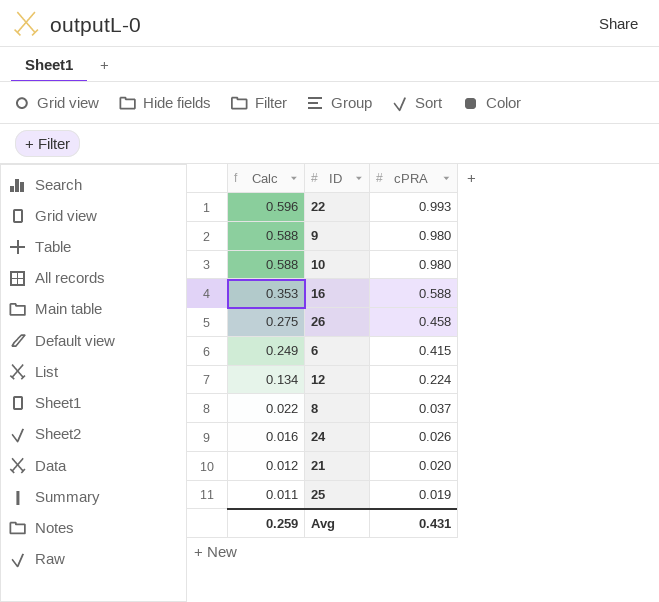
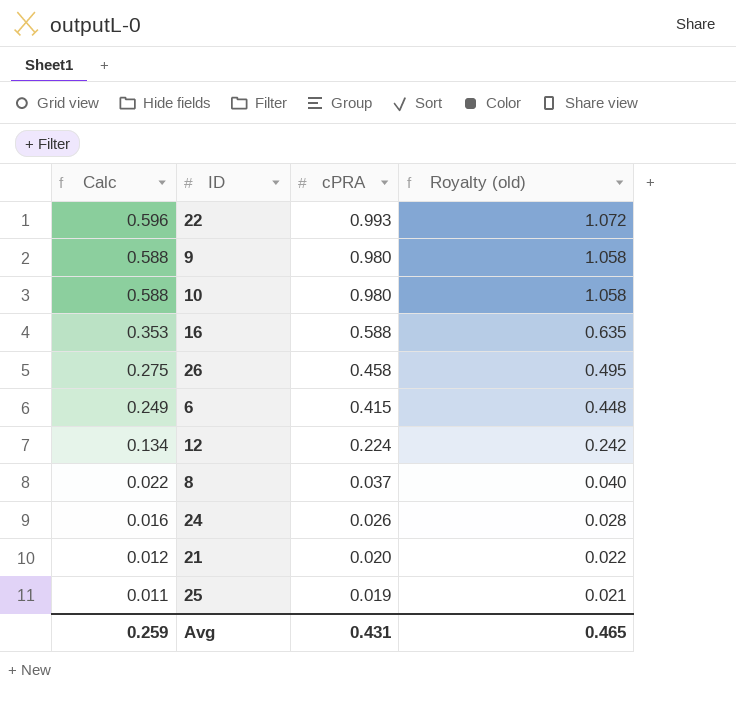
column Royalty (old) | formula: none -> [cPRA] * 1.08

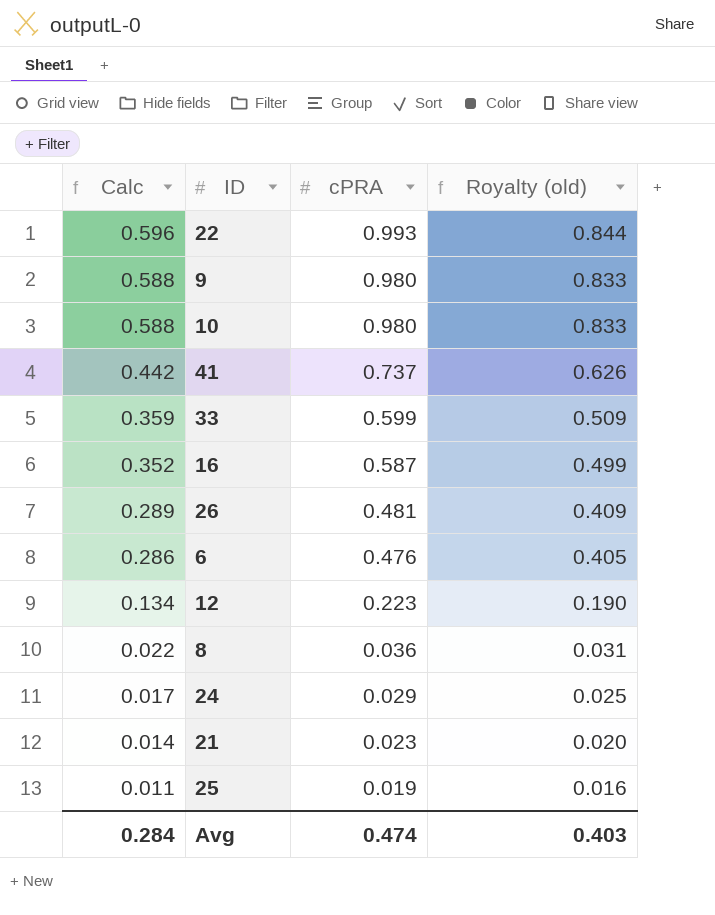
column Royalty (old) | formula: [cPRA] * 1.08 -> [cPRA] * 0.85
row 41: none -> 0.442 | 0.737 | 0.626
row 33: none -> 0.359 | 0.599 | 0.509
16 | Calc: 0.353 -> 0.352
16 | cPRA: 0.588 -> 0.587
26 | Calc: 0.275 -> 0.289
26 | cPRA: 0.458 -> 0.481
6 | Calc: 0.249 -> 0.286
6 | cPRA: 0.415 -> 0.476
12 | cPRA: 0.224 -> 0.223
8 | cPRA: 0.037 -> 0.036
24 | Calc: 0.016 -> 0.017
24 | cPRA: 0.026 -> 0.029
21 | Calc: 0.012 -> 0.014
21 | cPRA: 0.020 -> 0.023
Avg | Calc: 0.259 -> 0.284
Avg | cPRA: 0.431 -> 0.474
Avg | Royalty (old): 0.465 -> 0.403

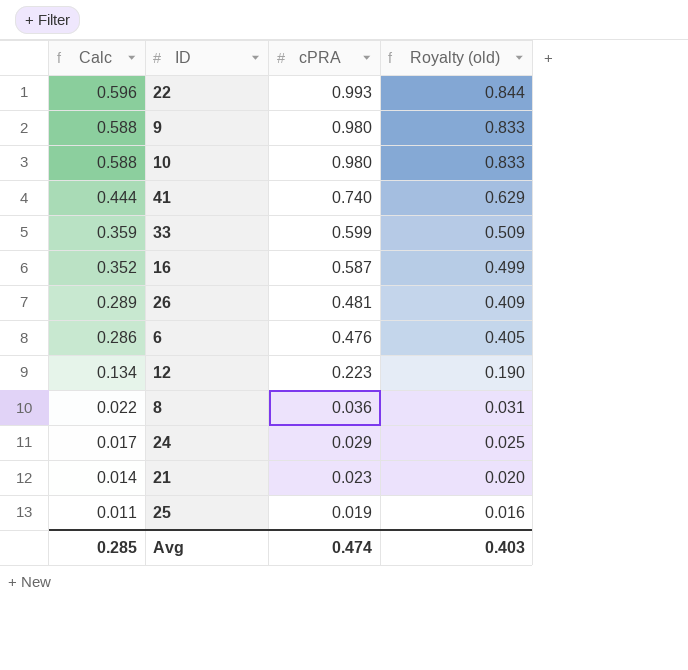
41 | Calc: 0.442 -> 0.444
41 | cPRA: 0.737 -> 0.740
41 | Royalty (old): 0.626 -> 0.629
Avg | Calc: 0.284 -> 0.285

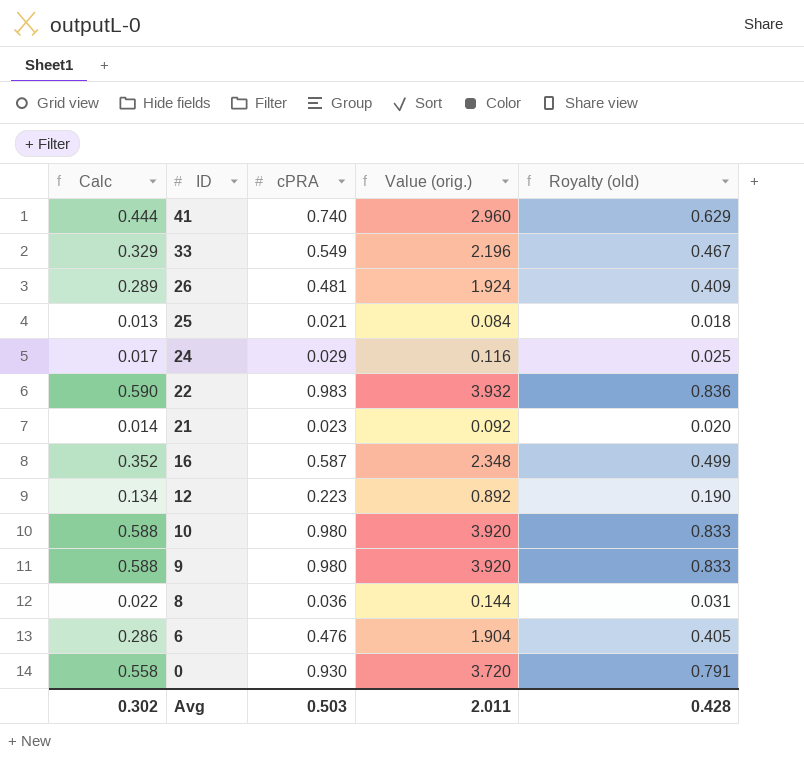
row order: Calc descending -> ID descending
column Value (orig.) | formula: none -> [cPRA] * 4
33 | Calc: 0.359 -> 0.329
33 | cPRA: 0.599 -> 0.549
33 | Royalty (old): 0.509 -> 0.467
25 | Calc: 0.011 -> 0.013
25 | cPRA: 0.019 -> 0.021
25 | Royalty (old): 0.016 -> 0.018
22 | Calc: 0.596 -> 0.590
22 | cPRA: 0.993 -> 0.983
22 | Royalty (old): 0.844 -> 0.836
row 0: none -> 0.558 | 0.930 | 3.720 | 0.791
Avg | Calc: 0.285 -> 0.302
Avg | cPRA: 0.474 -> 0.503
Avg | Royalty (old): 0.403 -> 0.428

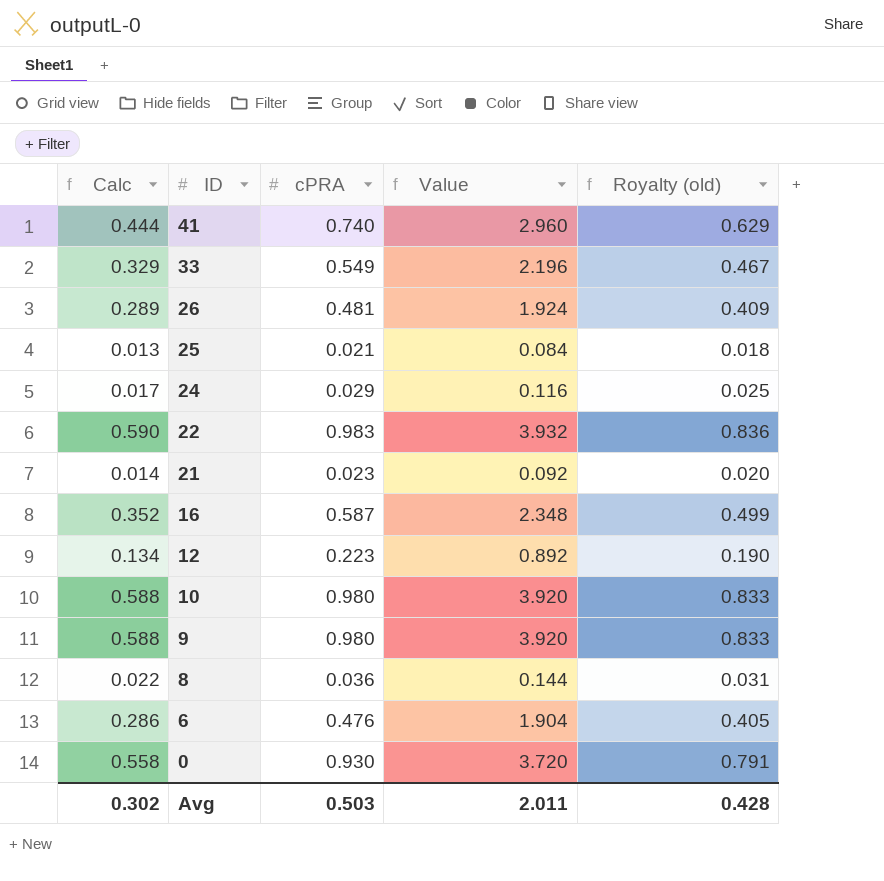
column name: Value (orig.) -> Value

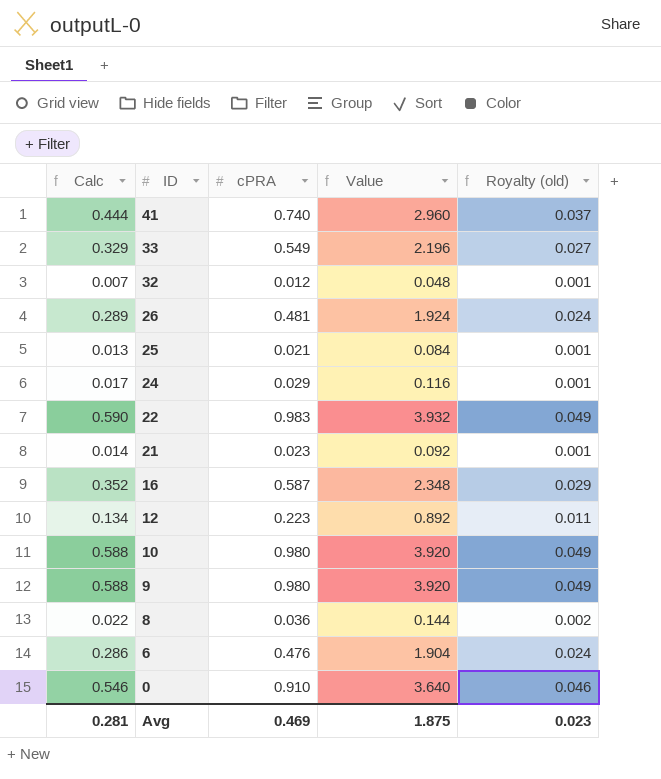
column Royalty (old) | formula: [cPRA] * 0.85 -> [cPRA] * 0.05
row 32: none -> 0.007 | 0.012 | 0.048 | 0.001
0 | Calc: 0.558 -> 0.546
0 | cPRA: 0.930 -> 0.910
0 | Value: 3.720 -> 3.640
Avg | Calc: 0.302 -> 0.281
Avg | cPRA: 0.503 -> 0.469
Avg | Value: 2.011 -> 1.875
Avg | Royalty (old): 0.428 -> 0.023

